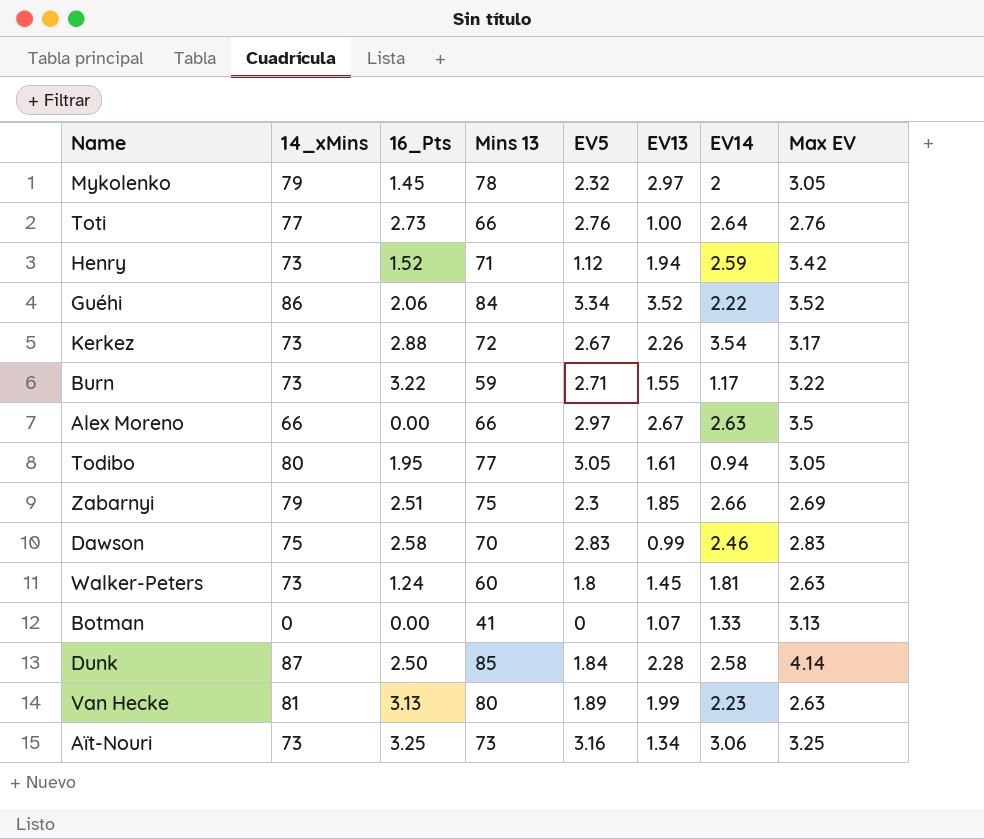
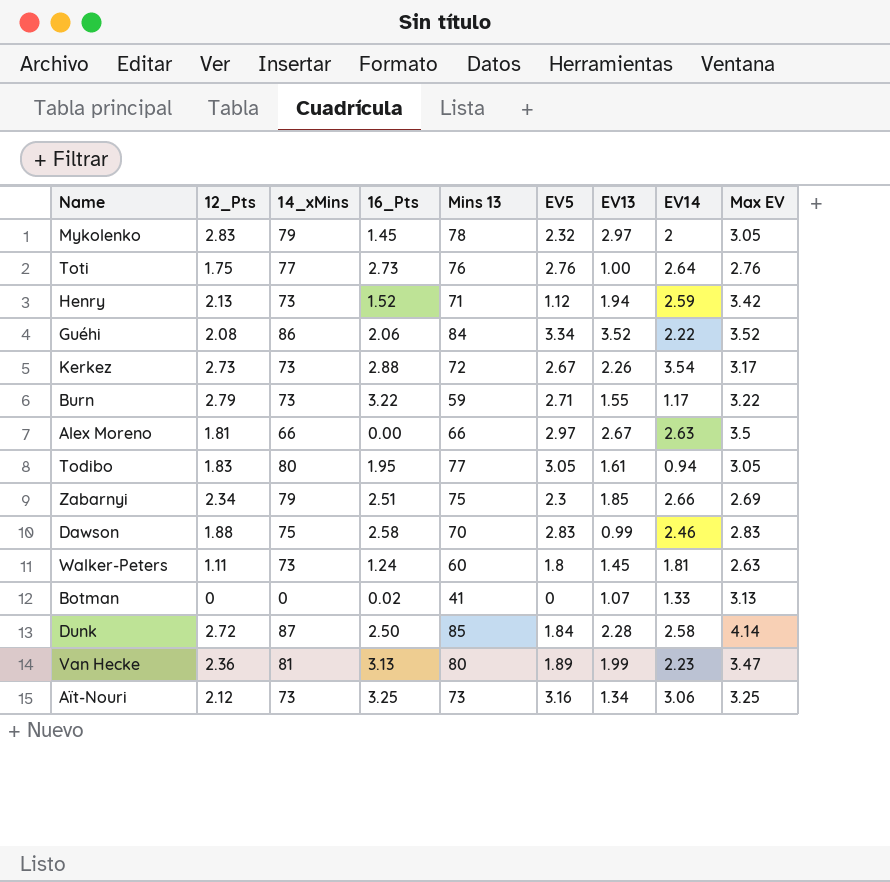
column 12_Pts | position: none -> 2
Toti | Mins 13: 66 -> 76
Botman | 16_Pts: 0.00 -> 0.02
Van Hecke | Max EV: 2.63 -> 3.47

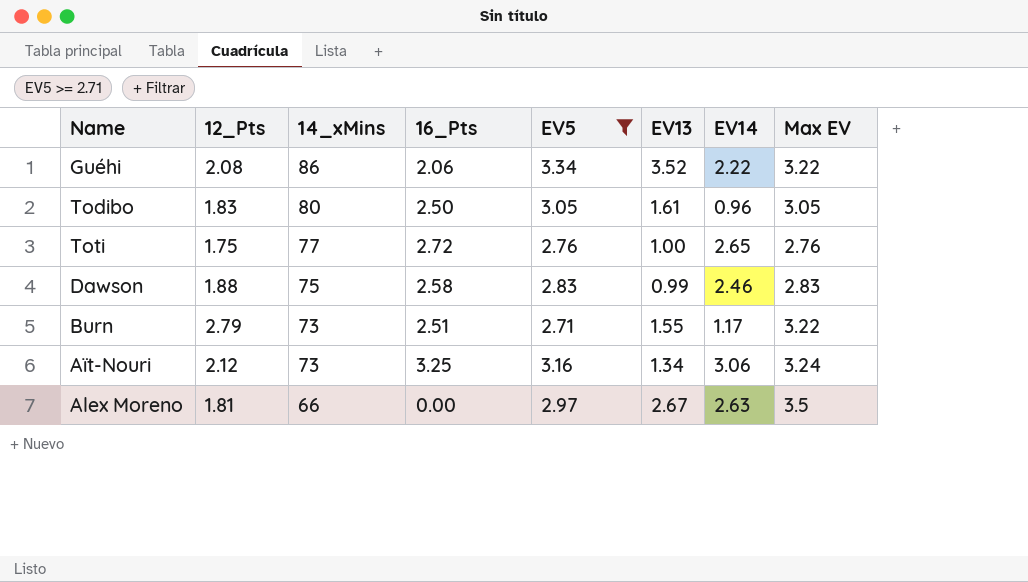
filter: none -> EV5 >= 2.71
row order: none -> 14_xMins descending
column Mins 13 | position: 5 -> none
Guéhi | Max EV: 3.52 -> 3.22
Todibo | 16_Pts: 1.95 -> 2.50
Todibo | EV14: 0.94 -> 0.96
Toti | 16_Pts: 2.73 -> 2.72
Toti | EV14: 2.64 -> 2.65
Burn | 16_Pts: 3.22 -> 2.51
Aït-Nouri | Max EV: 3.25 -> 3.24

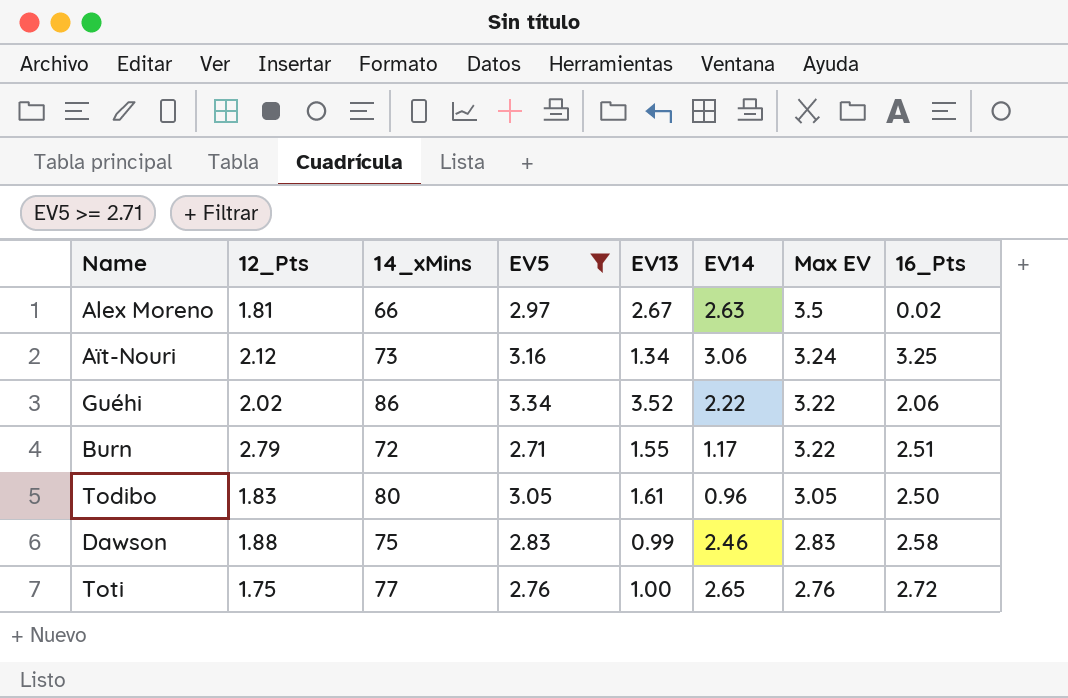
row order: 14_xMins descending -> Max EV descending
column 16_Pts | position: 4 -> 8
Alex Moreno | 16_Pts: 0.00 -> 0.02
Guéhi | 12_Pts: 2.08 -> 2.02
Burn | 14_xMins: 73 -> 72

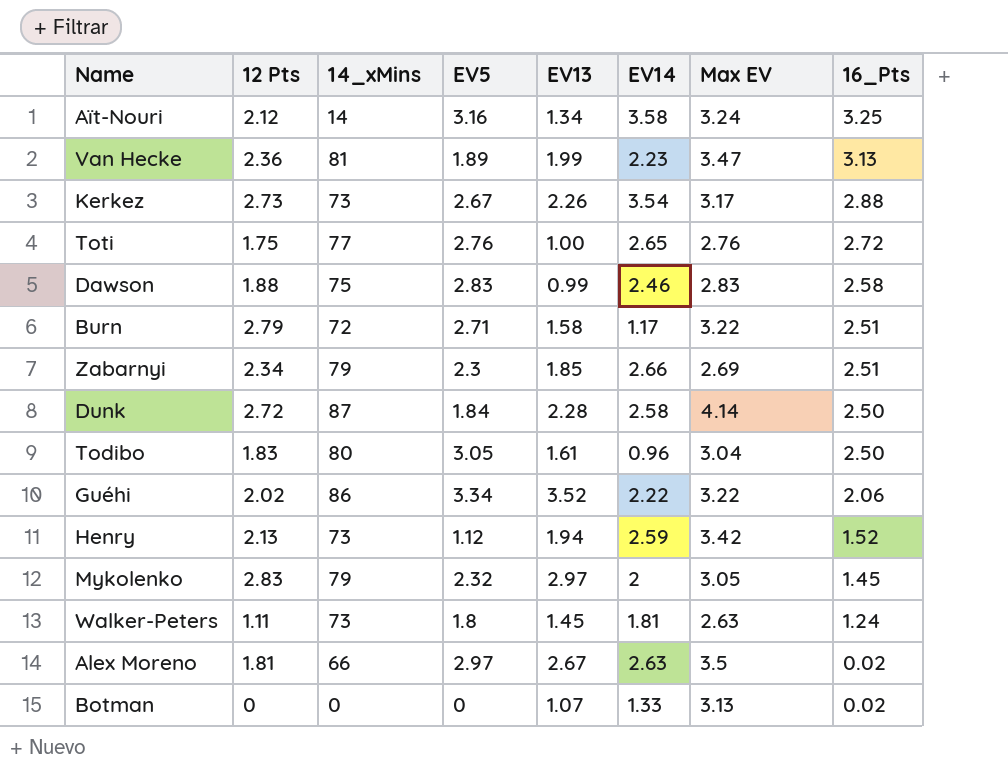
filter: EV5 >= 2.71 -> none
row order: Max EV descending -> 16_Pts descending
column name: 12_Pts -> 12 Pts
Aït-Nouri | 14_xMins: 73 -> 14
Aït-Nouri | EV14: 3.06 -> 3.58
Burn | EV13: 1.55 -> 1.58
Todibo | Max EV: 3.05 -> 3.04

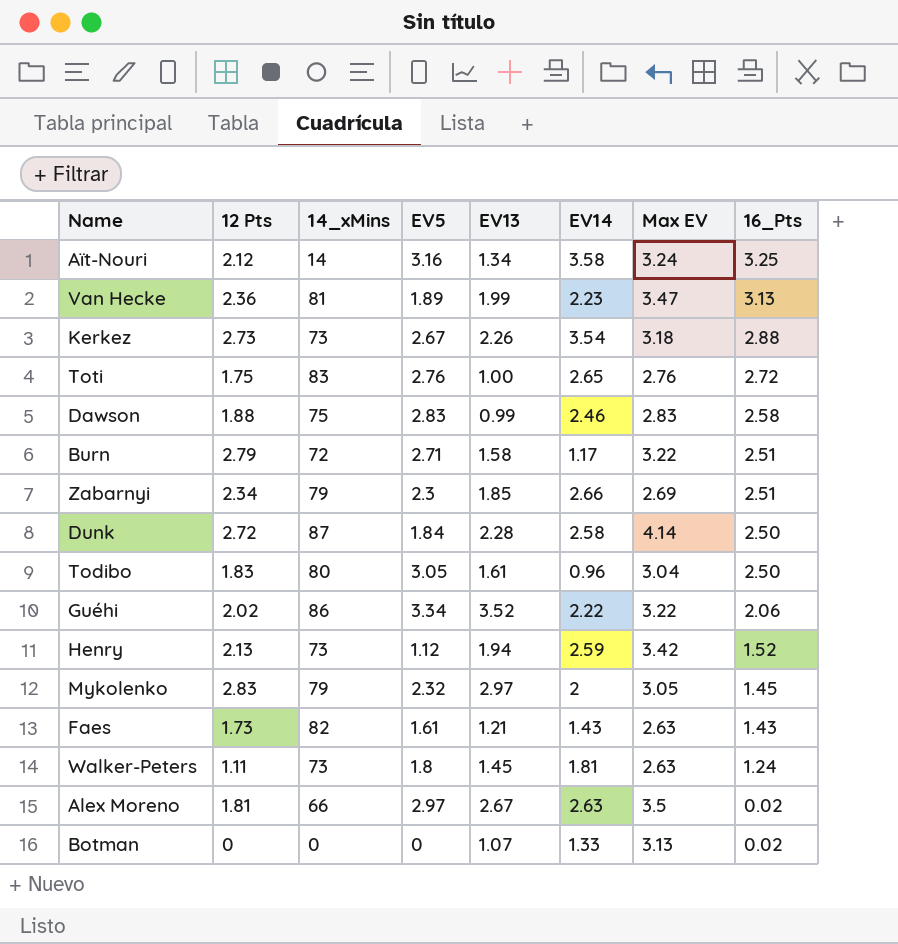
Kerkez | Max EV: 3.17 -> 3.18
Toti | 14_xMins: 77 -> 83
row Faes: none -> 1.73 | 82 | 1.61 | 1.21 | 1.43 | 2.63 | 1.43

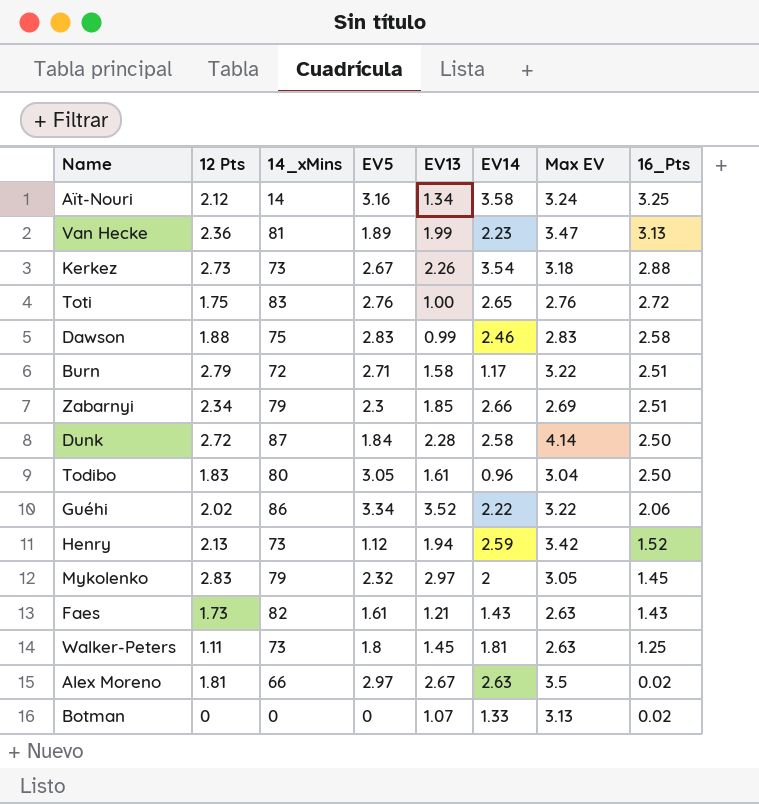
Walker-Peters | 16_Pts: 1.24 -> 1.25

